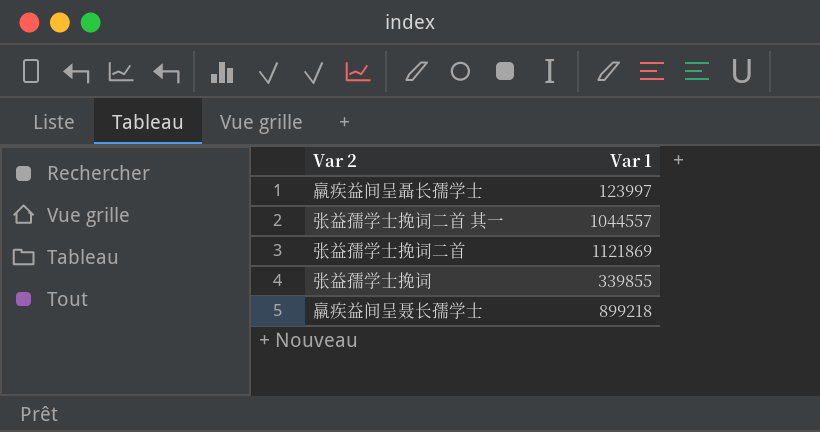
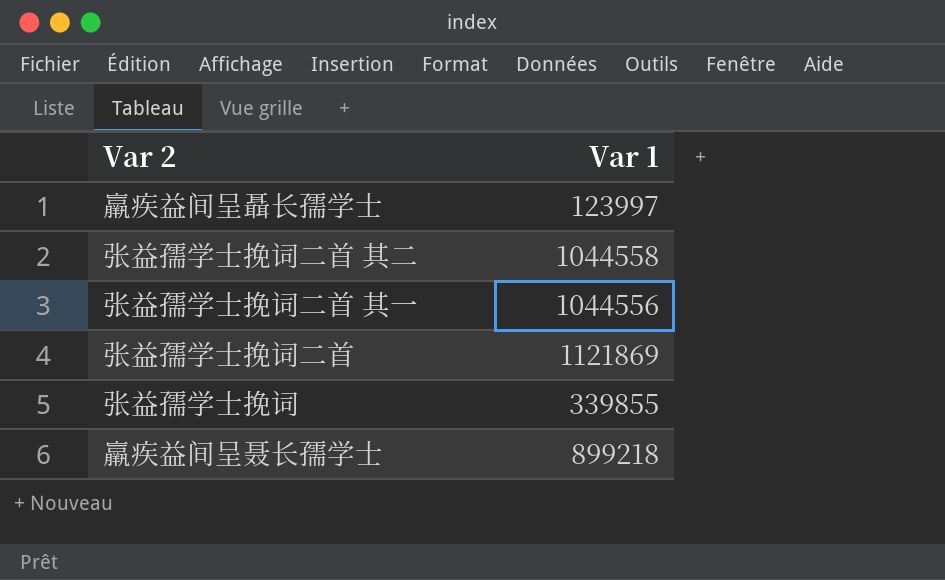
row 张益孺学士挽词二首 其二: none -> 1044558
张益孺学士挽词二首 其一 | Var 1: 1044557 -> 1044556

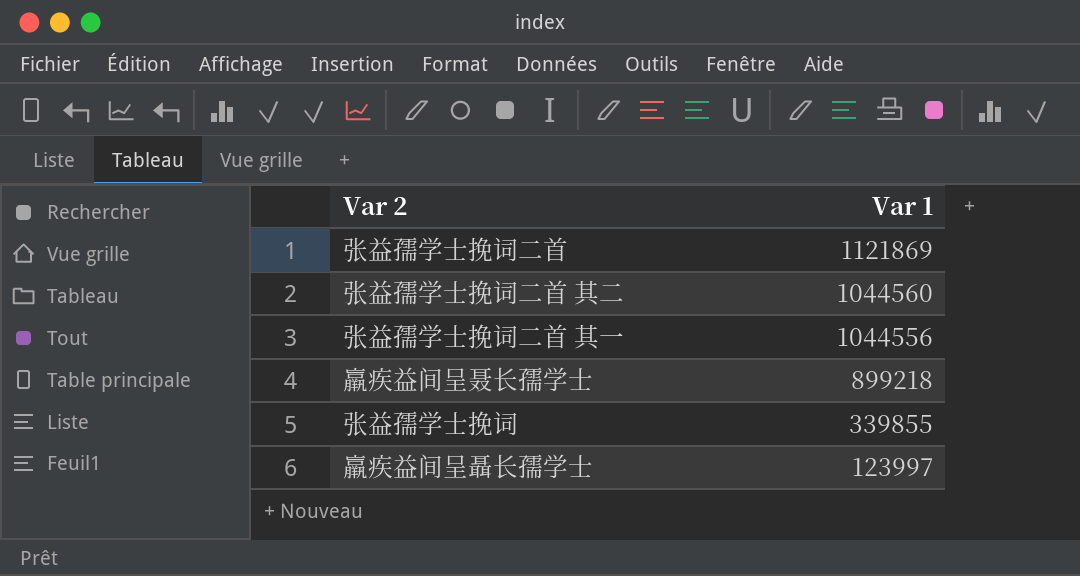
row order: none -> Var 1 descending
张益孺学士挽词二首 其二 | Var 1: 1044558 -> 1044560

